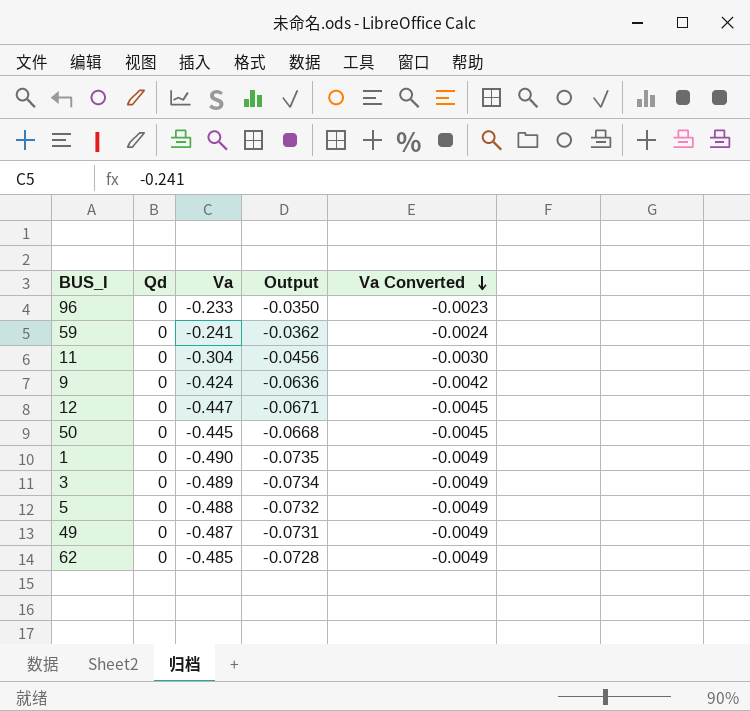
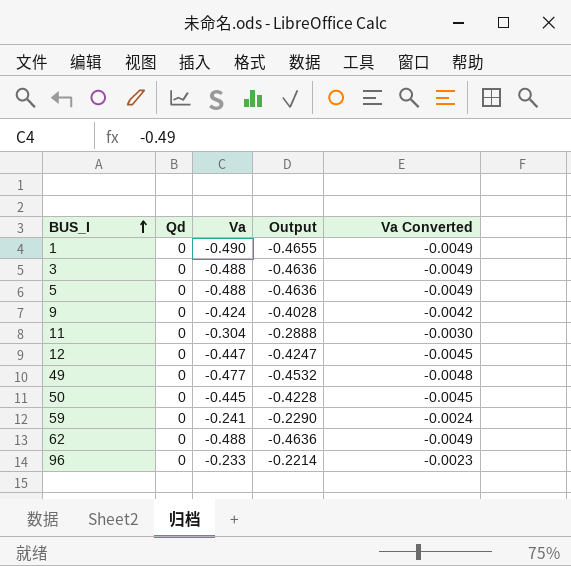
row order: Va Converted descending -> BUS_I ascending
column Output | formula: [Va] * 0.15 -> [Va] * 0.95
3 | Va: -0.489 -> -0.488
49 | Va: -0.487 -> -0.477
49 | Va Converted: -0.0049 -> -0.0048
62 | Va: -0.485 -> -0.488

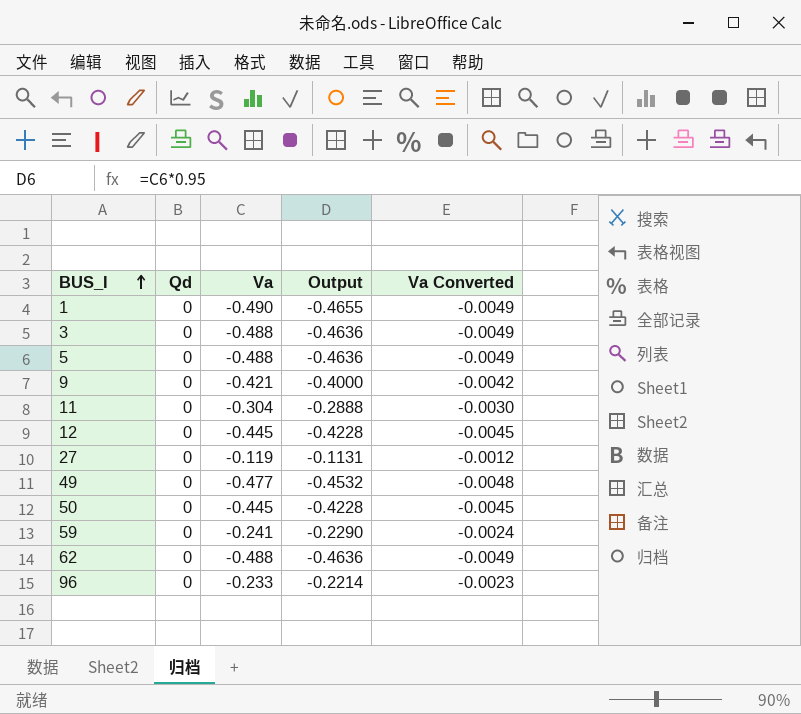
9 | Va: -0.424 -> -0.421
9 | Output: -0.4028 -> -0.4000
12 | Va: -0.447 -> -0.445
12 | Output: -0.4247 -> -0.4228
row 27: none -> 0 | -0.119 | -0.1131 | -0.0012

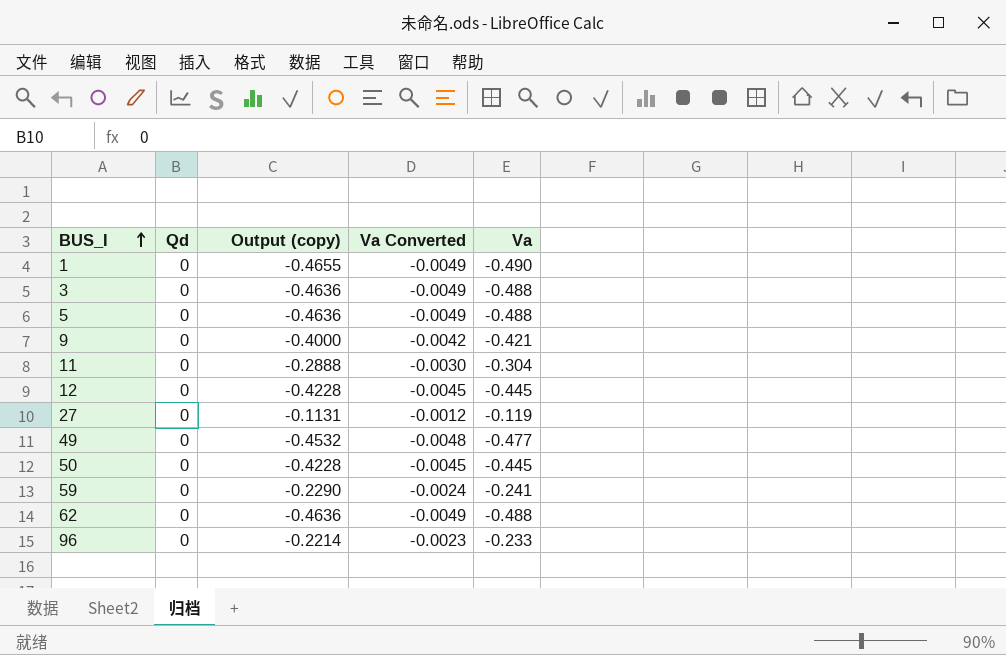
column name: Output -> Output (copy)
column Va | position: 3 -> 5

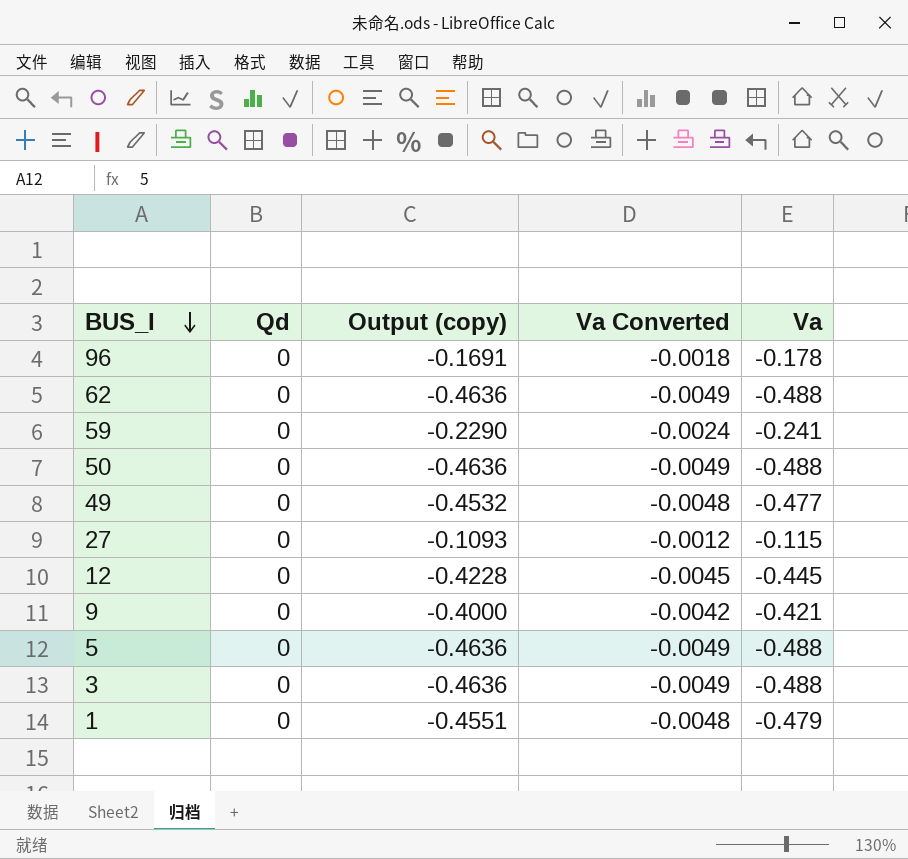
row order: BUS_I ascending -> BUS_I descending
row 11: 0 | -0.2888 | -0.0030 | -0.304 -> none
96 | Output (copy): -0.2214 -> -0.1691
96 | Va Converted: -0.0023 -> -0.0018
96 | Va: -0.233 -> -0.178
50 | Output (copy): -0.4228 -> -0.4636
50 | Va Converted: -0.0045 -> -0.0049
50 | Va: -0.445 -> -0.488
27 | Output (copy): -0.1131 -> -0.1093
27 | Va: -0.119 -> -0.115
1 | Output (copy): -0.4655 -> -0.4551
1 | Va Converted: -0.0049 -> -0.0048
1 | Va: -0.490 -> -0.479

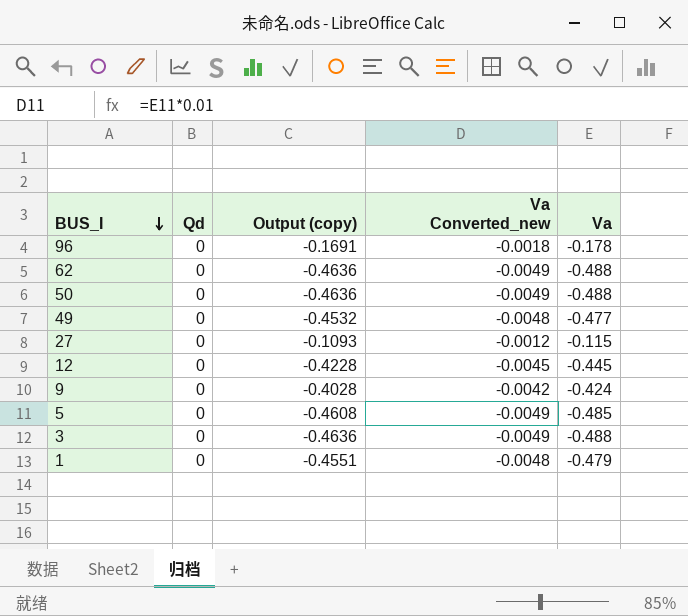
column name: Va Converted -> Va Converted_new
row 59: 0 | -0.2290 | -0.0024 | -0.241 -> none
9 | Output (copy): -0.4000 -> -0.4028
9 | Va: -0.421 -> -0.424
5 | Output (copy): -0.4636 -> -0.4608
5 | Va: -0.488 -> -0.485

